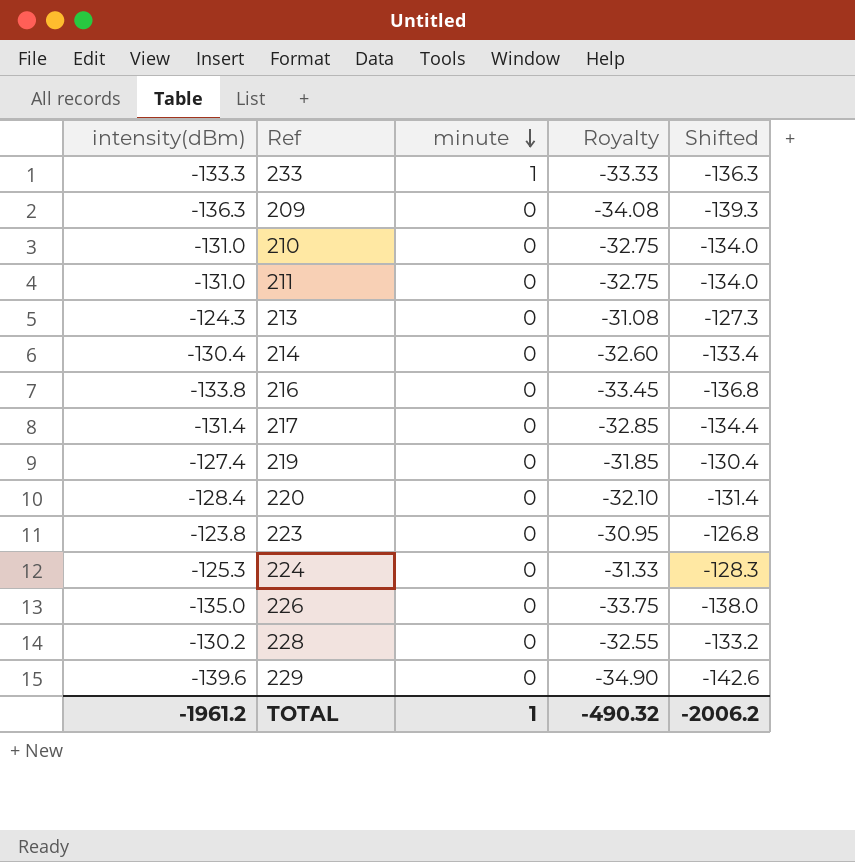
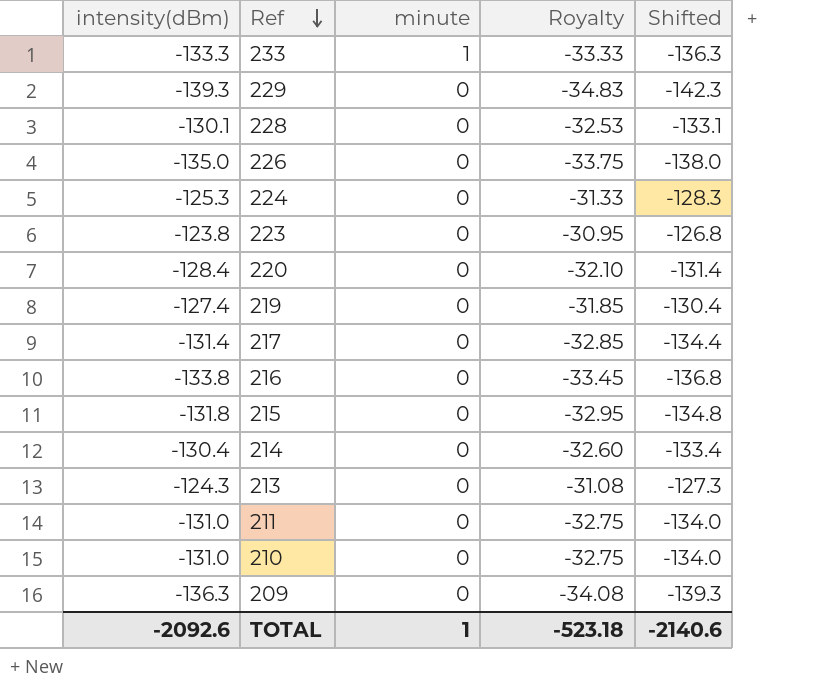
row order: minute descending -> Ref descending
229 | intensity(dBm): -139.6 -> -139.3
229 | Royalty: -34.90 -> -34.83
229 | Shifted: -142.6 -> -142.3
228 | intensity(dBm): -130.2 -> -130.1
228 | Royalty: -32.55 -> -32.53
228 | Shifted: -133.2 -> -133.1
row 215: none -> -131.8 | 0 | -32.95 | -134.8
TOTAL | intensity(dBm): -1961.2 -> -2092.6
TOTAL | Royalty: -490.32 -> -523.18
TOTAL | Shifted: -2006.2 -> -2140.6

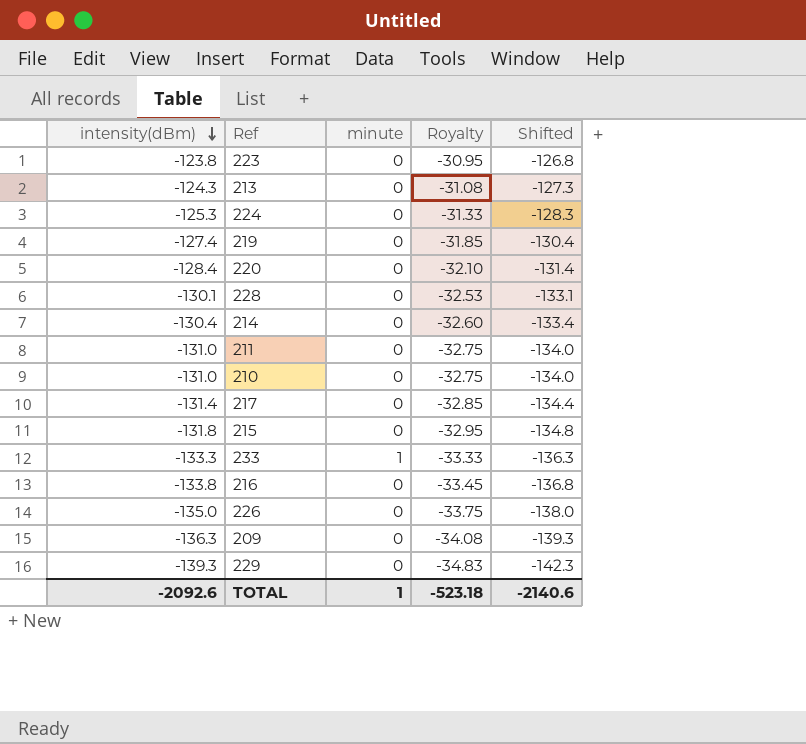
row order: Ref descending -> intensity(dBm) descending

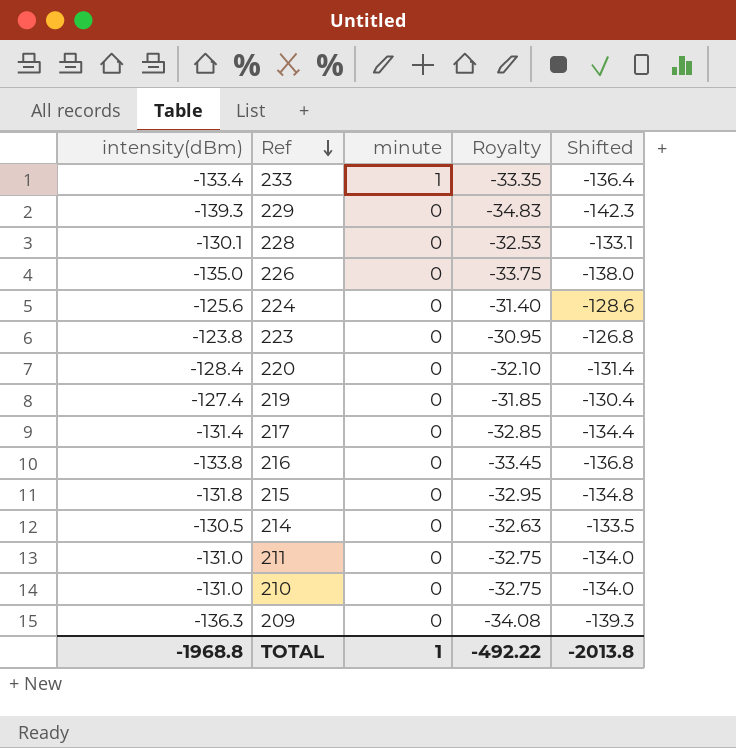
row order: intensity(dBm) descending -> Ref descending
row 213: -124.3 | 0 | -31.08 | -127.3 -> none
233 | intensity(dBm): -133.3 -> -133.4
233 | Royalty: -33.33 -> -33.35
233 | Shifted: -136.3 -> -136.4
224 | intensity(dBm): -125.3 -> -125.6
224 | Royalty: -31.33 -> -31.40
224 | Shifted: -128.3 -> -128.6
214 | intensity(dBm): -130.4 -> -130.5
214 | Royalty: -32.60 -> -32.63
214 | Shifted: -133.4 -> -133.5
TOTAL | intensity(dBm): -2092.6 -> -1968.8
TOTAL | Royalty: -523.18 -> -492.22
TOTAL | Shifted: -2140.6 -> -2013.8

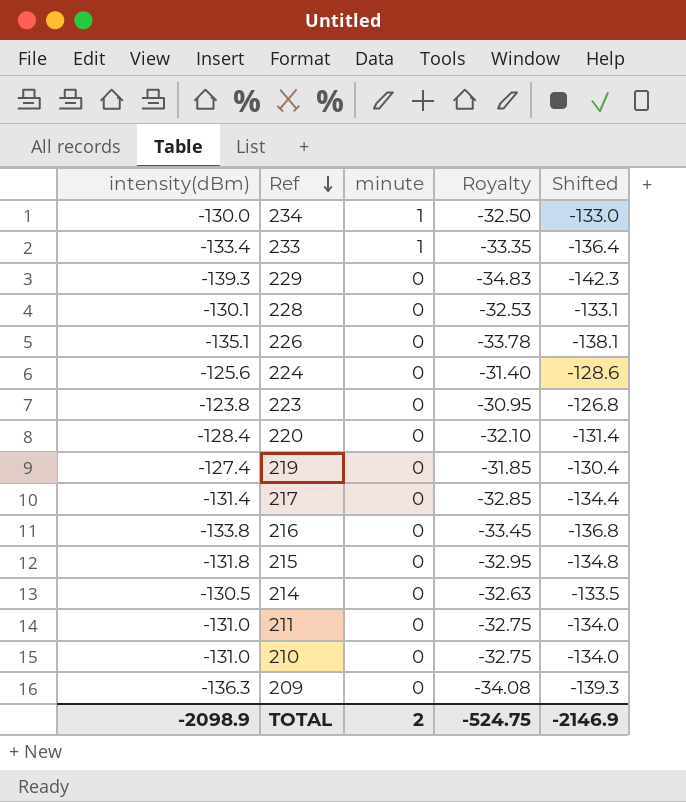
row 234: none -> -130.0 | 1 | -32.50 | -133.0
226 | intensity(dBm): -135.0 -> -135.1
226 | Royalty: -33.75 -> -33.78
226 | Shifted: -138.0 -> -138.1
TOTAL | intensity(dBm): -1968.8 -> -2098.9
TOTAL | minute: 1 -> 2
TOTAL | Royalty: -492.22 -> -524.75
TOTAL | Shifted: -2013.8 -> -2146.9

